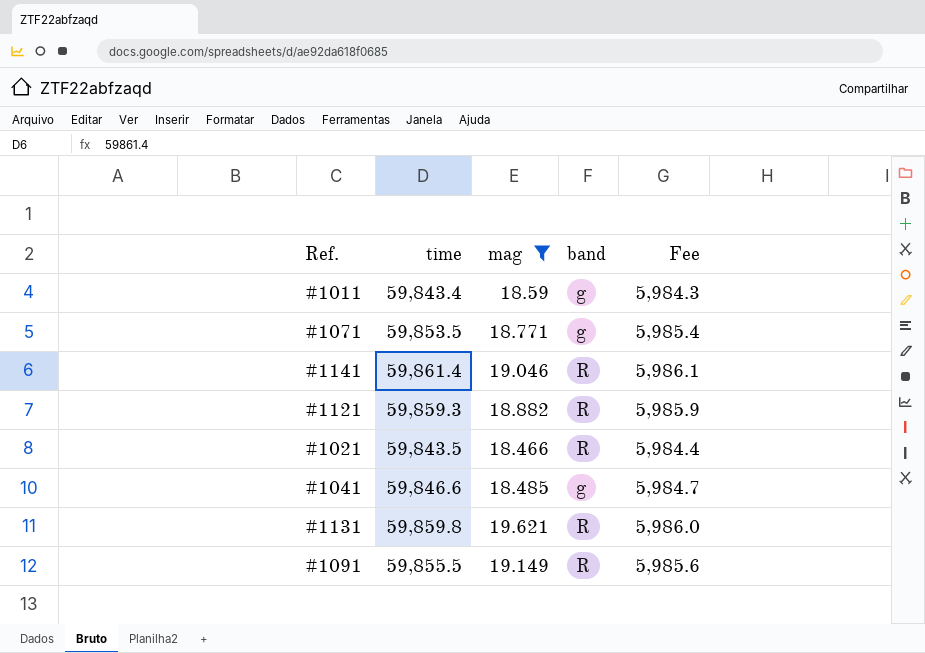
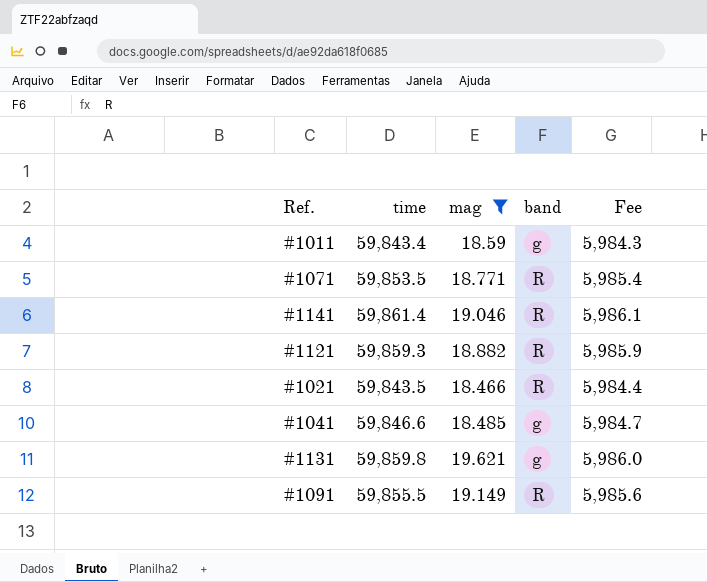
#1071 | band: g -> R
#1131 | band: R -> g

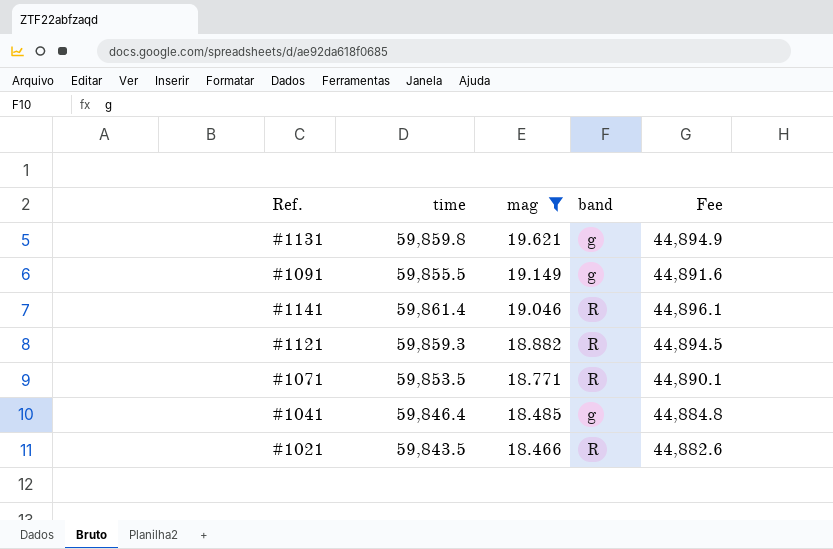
row order: none -> mag descending
column Fee | formula: [time] * 0.1 -> [time] * 0.75
row #1011: 59,843.4 | 18.59 | g | 5,984.3 -> none
#1091 | band: R -> g
#1041 | time: 59,846.6 -> 59,846.4

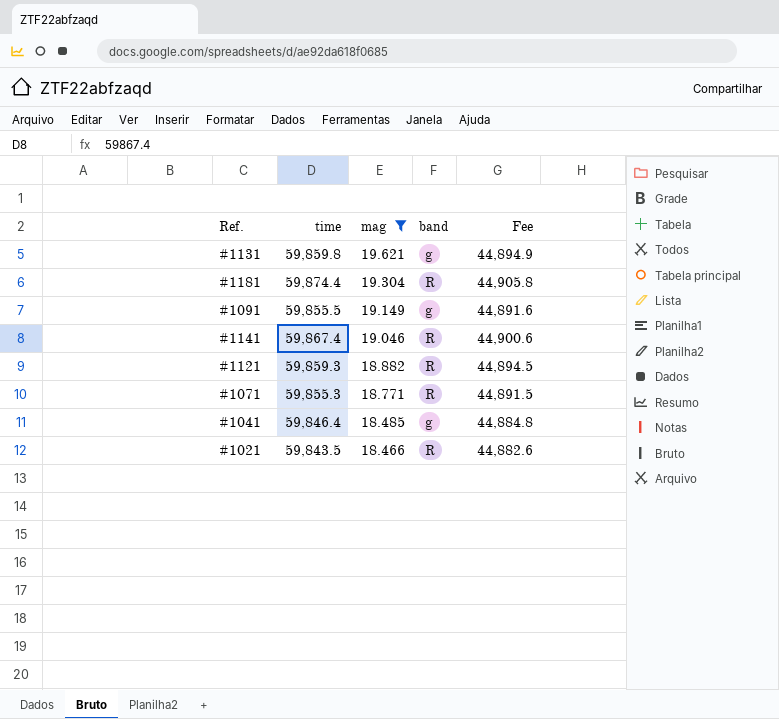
row #1181: none -> 59,874.4 | 19.304 | R | 44,905.8
#1141 | time: 59,861.4 -> 59,867.4
#1141 | Fee: 44,896.1 -> 44,900.6
#1071 | time: 59,853.5 -> 59,855.3
#1071 | Fee: 44,890.1 -> 44,891.5

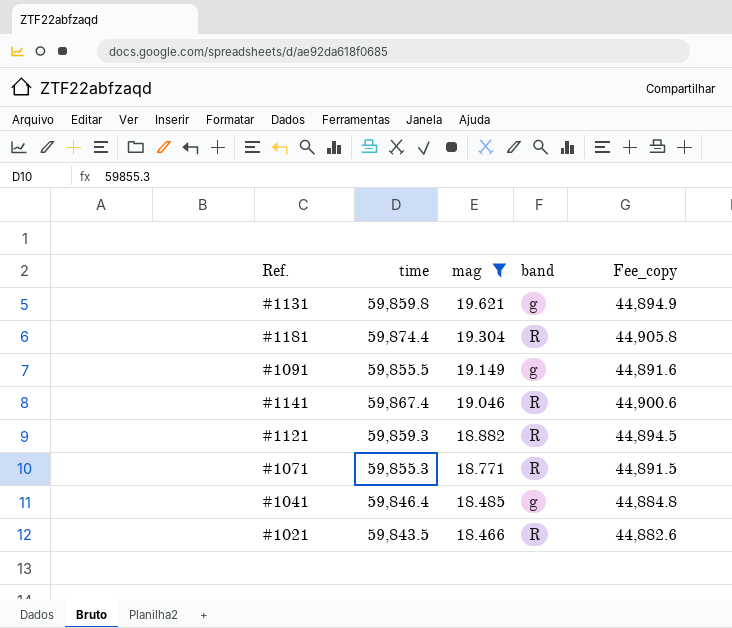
column name: Fee -> Fee_copy

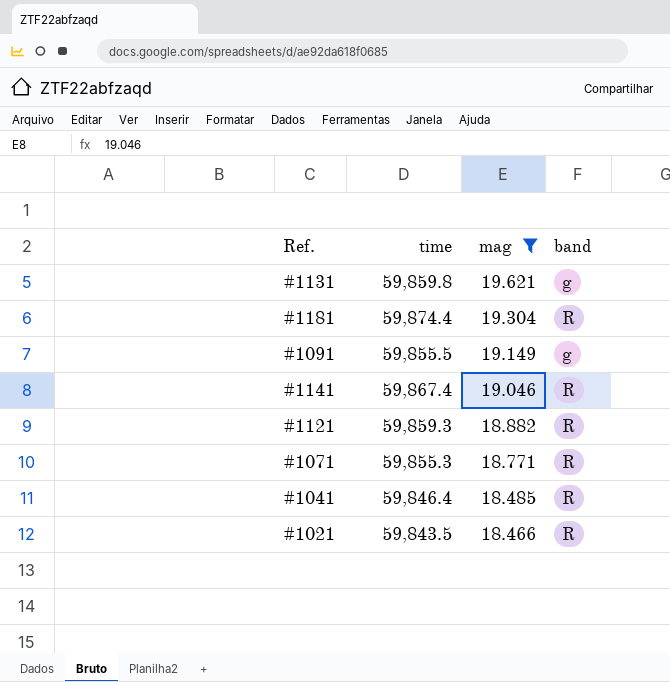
column Fee_copy | formula: [time] * 0.75 -> none
#1041 | band: g -> R

